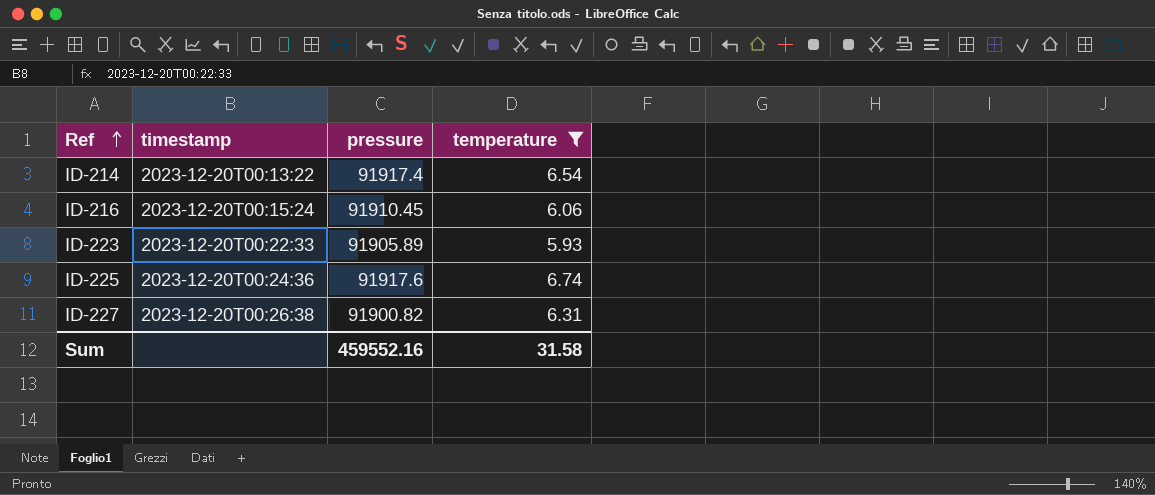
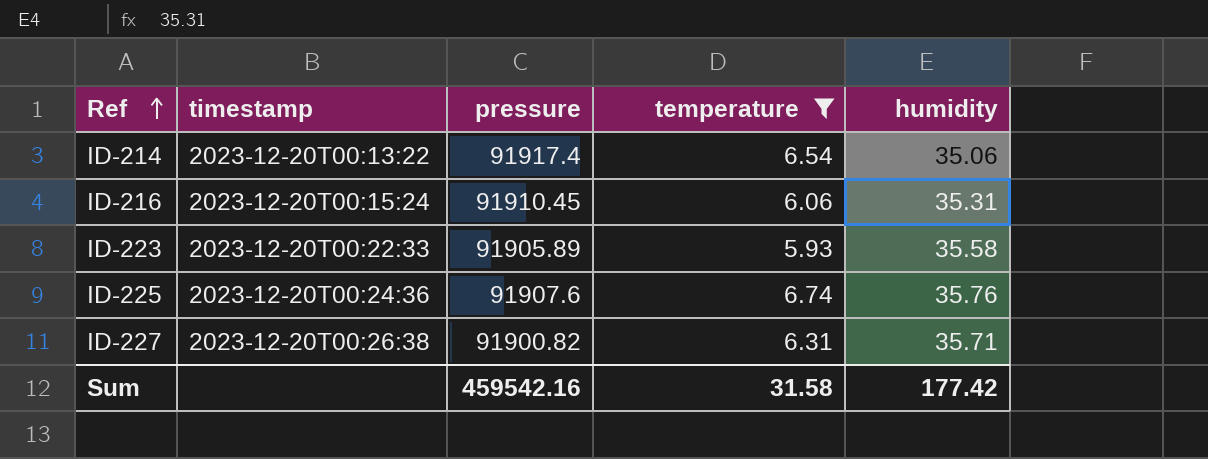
column humidity | position: none -> 5
ID-225 | pressure: 91917.6 -> 91907.6
Sum | pressure: 459552.16 -> 459542.16

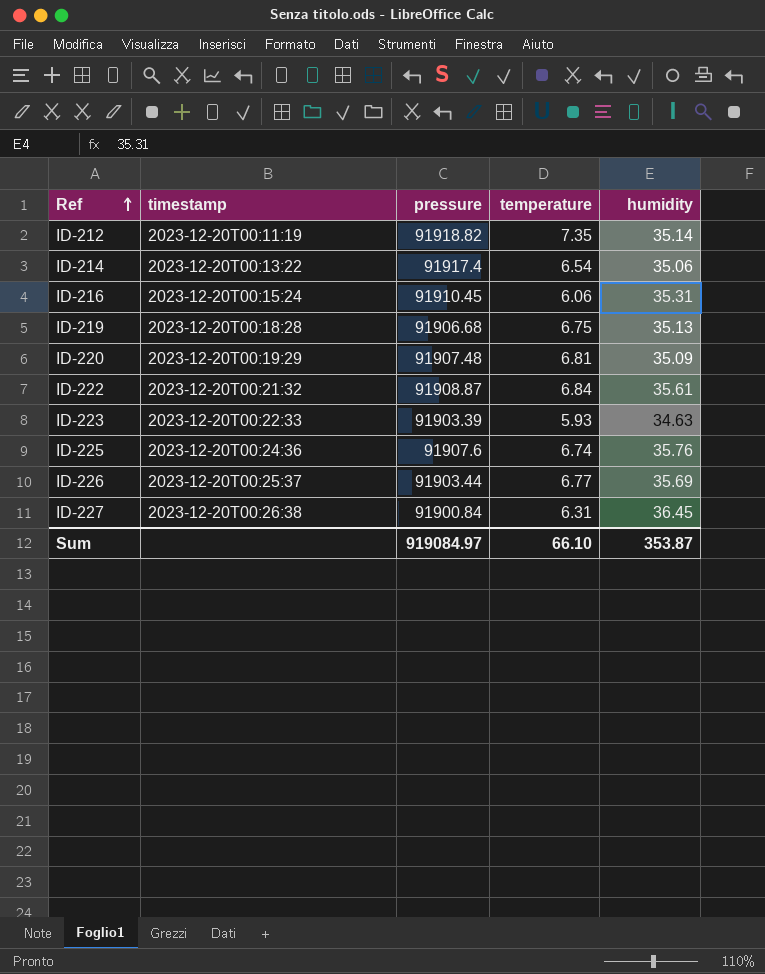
filter: temperature <= 6.74 -> none
ID-223 | pressure: 91905.89 -> 91903.39
ID-223 | humidity: 35.58 -> 34.63
ID-227 | pressure: 91900.82 -> 91900.84
ID-227 | humidity: 35.71 -> 36.45
Sum | pressure: 459542.16 -> 919084.97
Sum | temperature: 31.58 -> 66.10
Sum | humidity: 177.42 -> 353.87

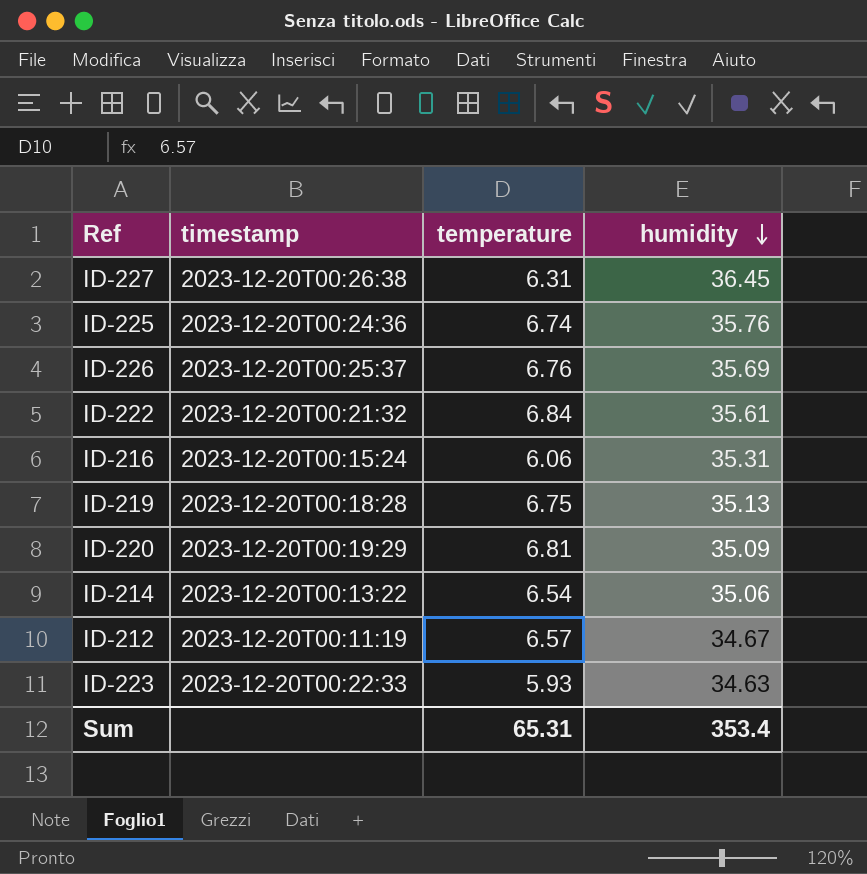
row order: Ref ascending -> humidity descending
column pressure | position: 3 -> none
ID-226 | temperature: 6.77 -> 6.76
ID-212 | temperature: 7.35 -> 6.57
ID-212 | humidity: 35.14 -> 34.67
Sum | temperature: 66.10 -> 65.31
Sum | humidity: 353.87 -> 353.4

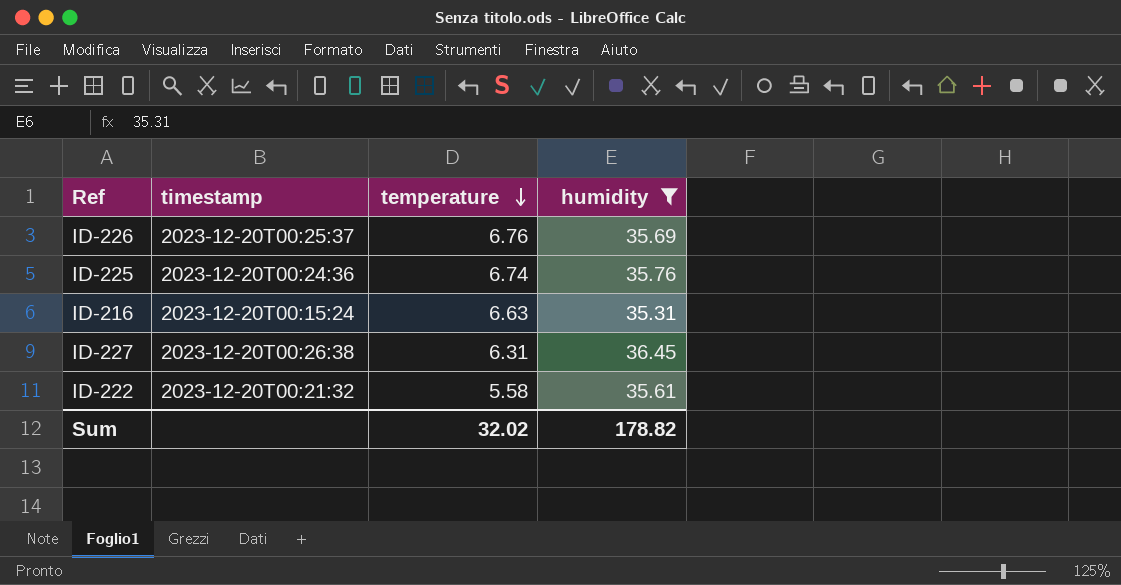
filter: none -> humidity >= 35.31
row order: humidity descending -> temperature descending
ID-216 | temperature: 6.06 -> 6.63
ID-222 | temperature: 6.84 -> 5.58
Sum | temperature: 65.31 -> 32.02
Sum | humidity: 353.4 -> 178.82

